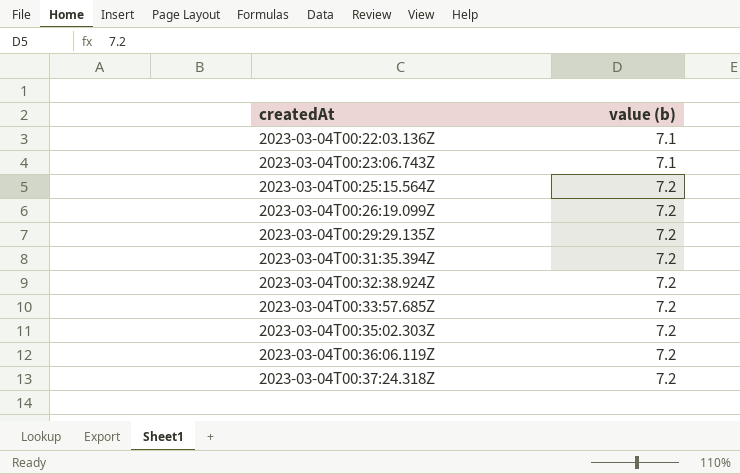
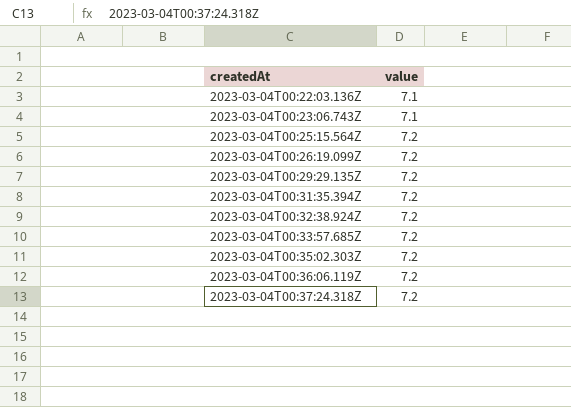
column name: value (b) -> value

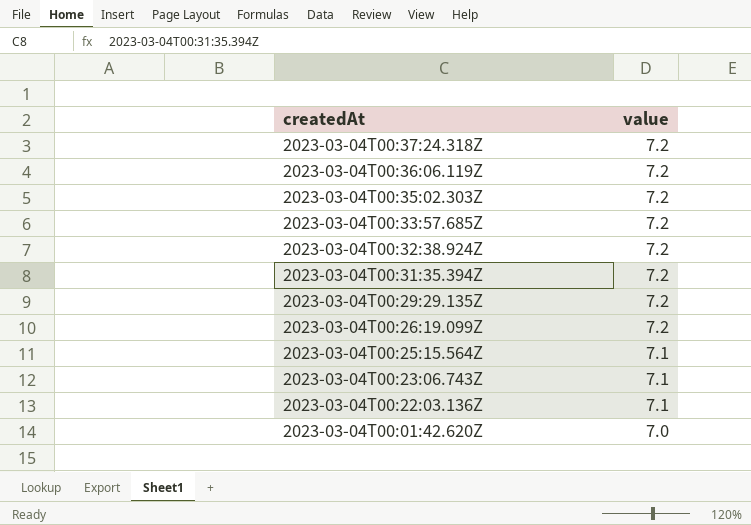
row order: createdAt ascending -> createdAt descending
2023-03-04T00:25:15.564Z | value: 7.2 -> 7.1
row 2023-03-04T00:01:42.620Z: none -> 7.0

